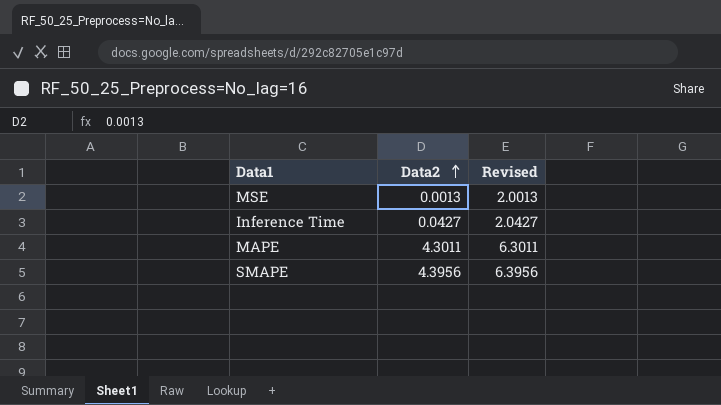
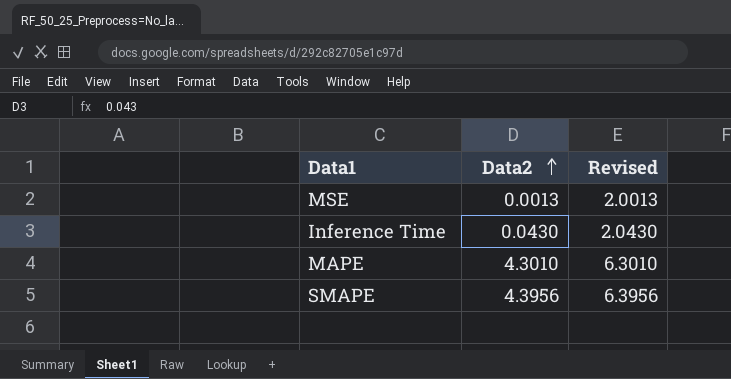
Inference Time | Data2: 0.0427 -> 0.0430
Inference Time | Revised: 2.0427 -> 2.0430
MAPE | Data2: 4.3011 -> 4.3010
MAPE | Revised: 6.3011 -> 6.3010

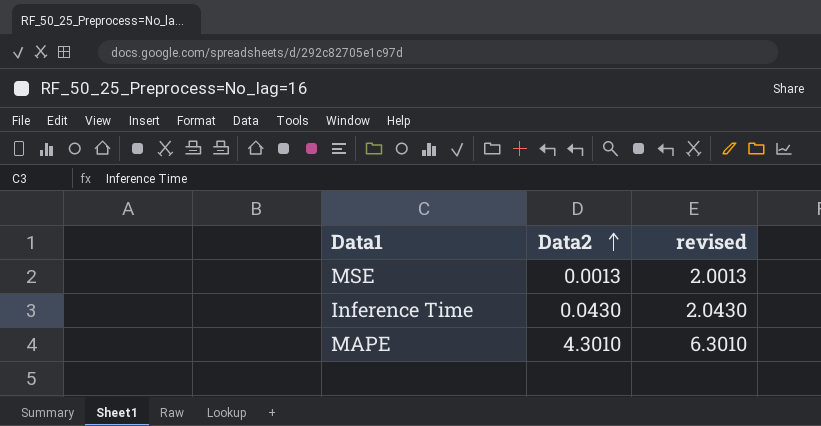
column name: Revised -> revised
row SMAPE: 4.3956 | 6.3956 -> none

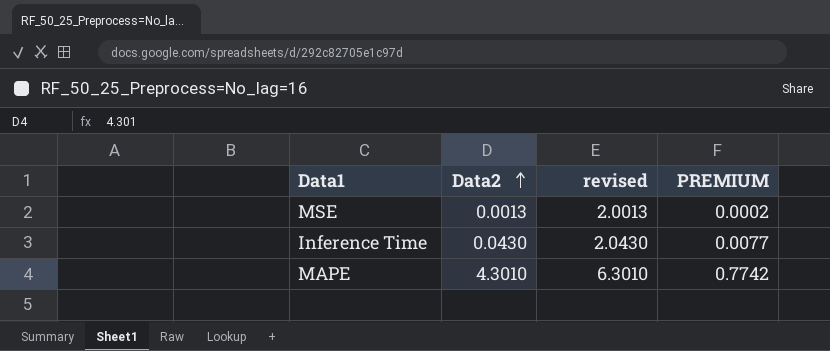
column PREMIUM | formula: none -> [Data2] * 0.18

